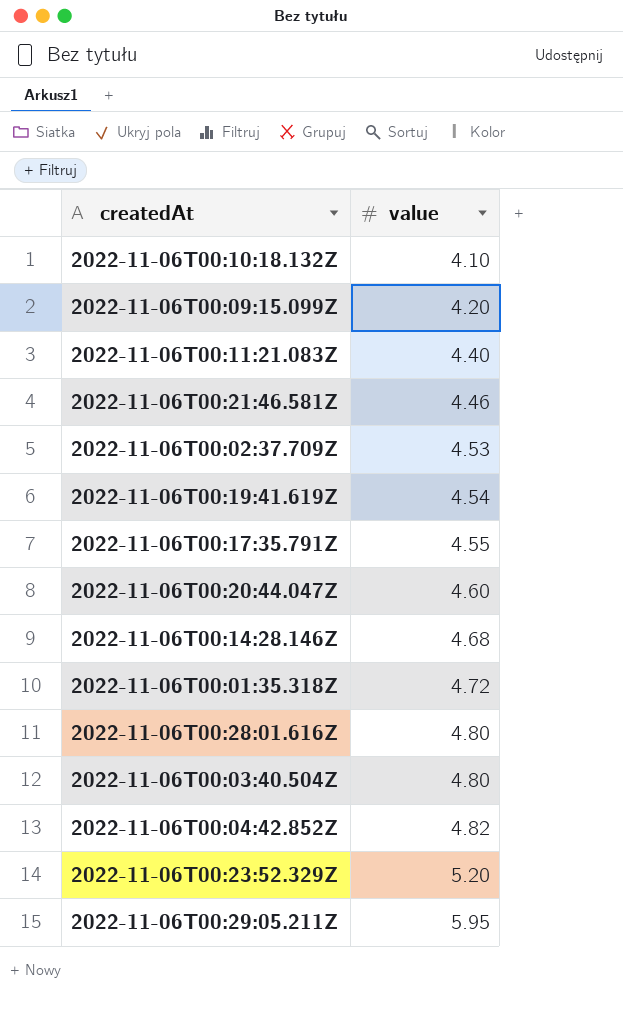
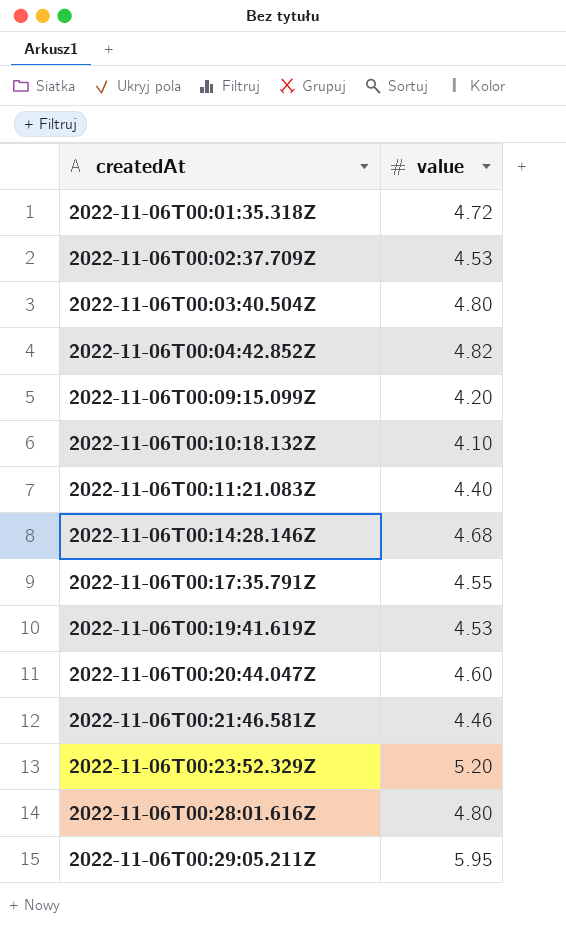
row order: value ascending -> createdAt ascending
2022-11-06T00:19:41.619Z | value: 4.54 -> 4.53

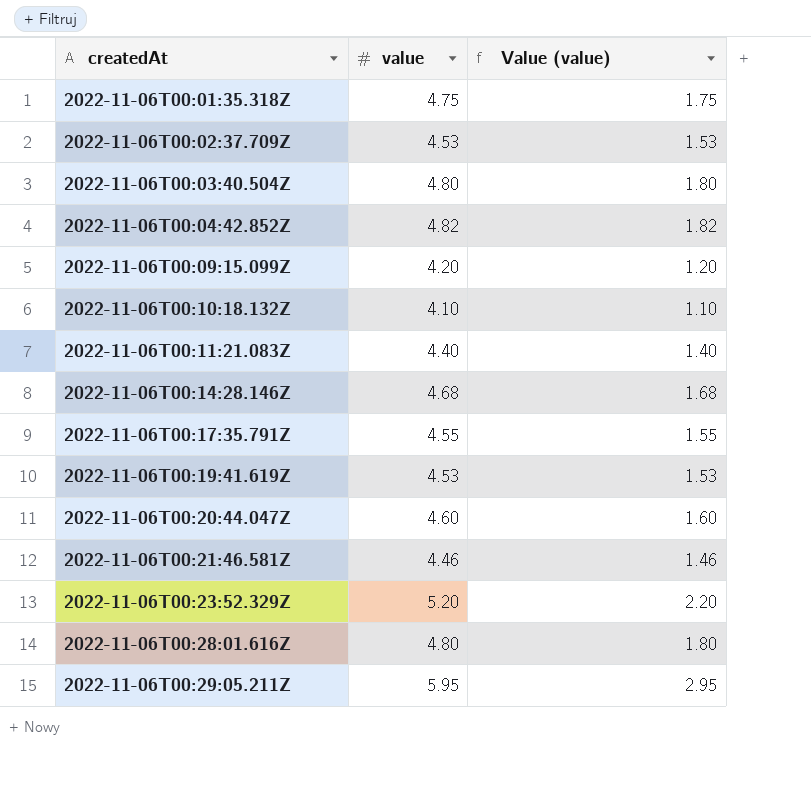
column Value (value) | formula: none -> [value] - 3
2022-11-06T00:01:35.318Z | value: 4.72 -> 4.75

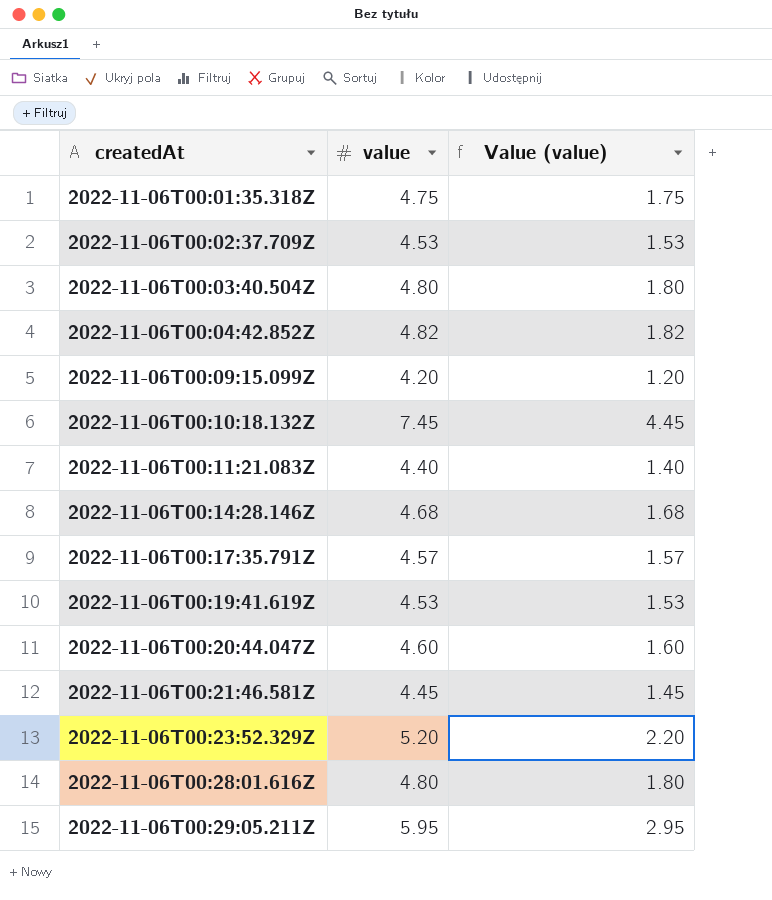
2022-11-06T00:10:18.132Z | value: 4.10 -> 7.45
2022-11-06T00:10:18.132Z | Value (value): 1.10 -> 4.45
2022-11-06T00:17:35.791Z | value: 4.55 -> 4.57
2022-11-06T00:17:35.791Z | Value (value): 1.55 -> 1.57
2022-11-06T00:21:46.581Z | value: 4.46 -> 4.45
2022-11-06T00:21:46.581Z | Value (value): 1.46 -> 1.45

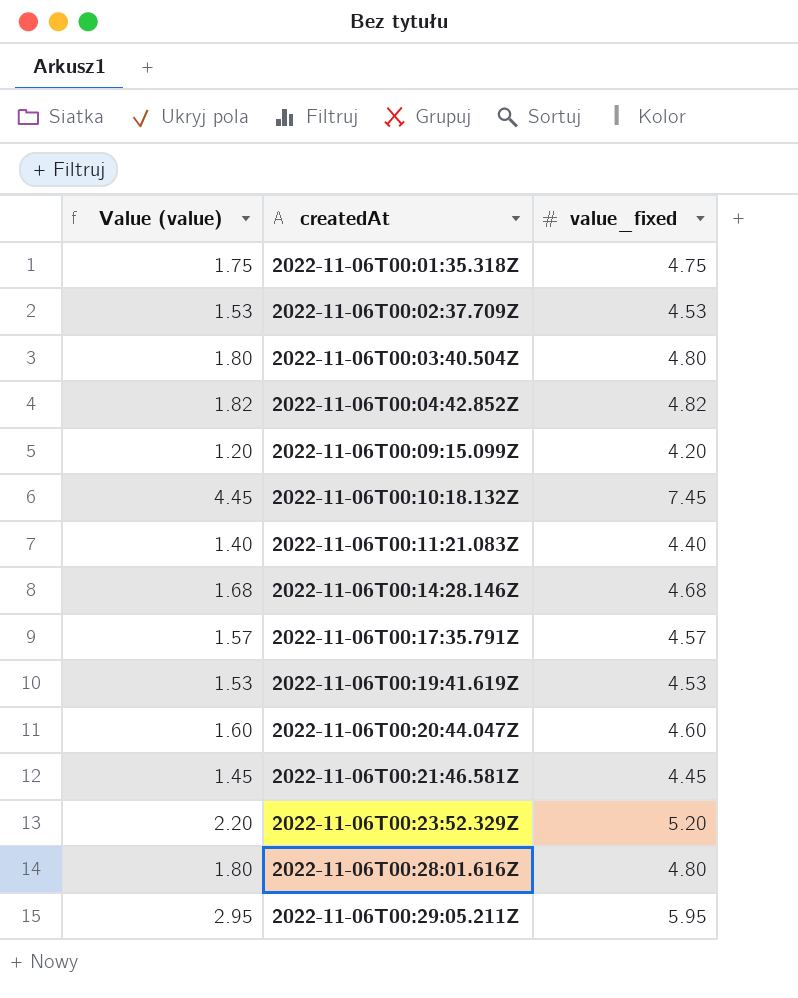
column Value (value) | position: 3 -> 1
column name: value -> value_fixed

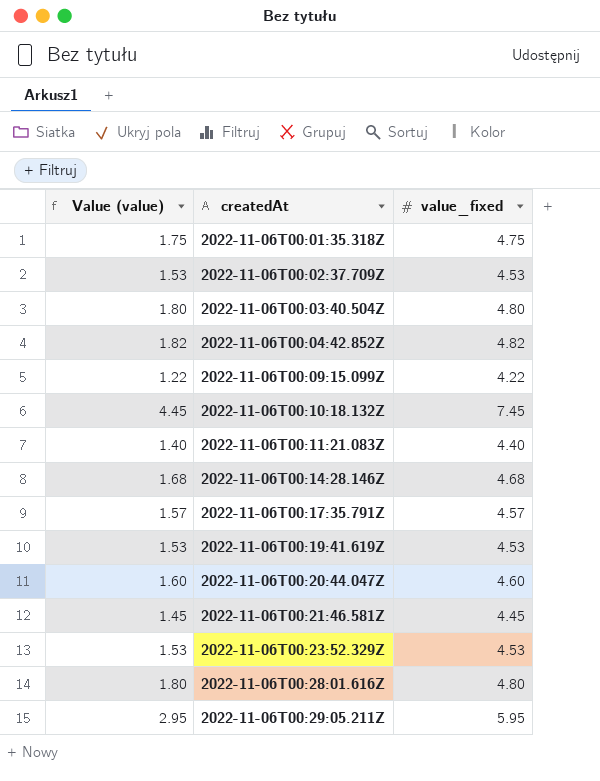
2022-11-06T00:09:15.099Z | Value (value): 1.20 -> 1.22
2022-11-06T00:09:15.099Z | value_fixed: 4.20 -> 4.22
2022-11-06T00:23:52.329Z | Value (value): 2.20 -> 1.53
2022-11-06T00:23:52.329Z | value_fixed: 5.20 -> 4.53

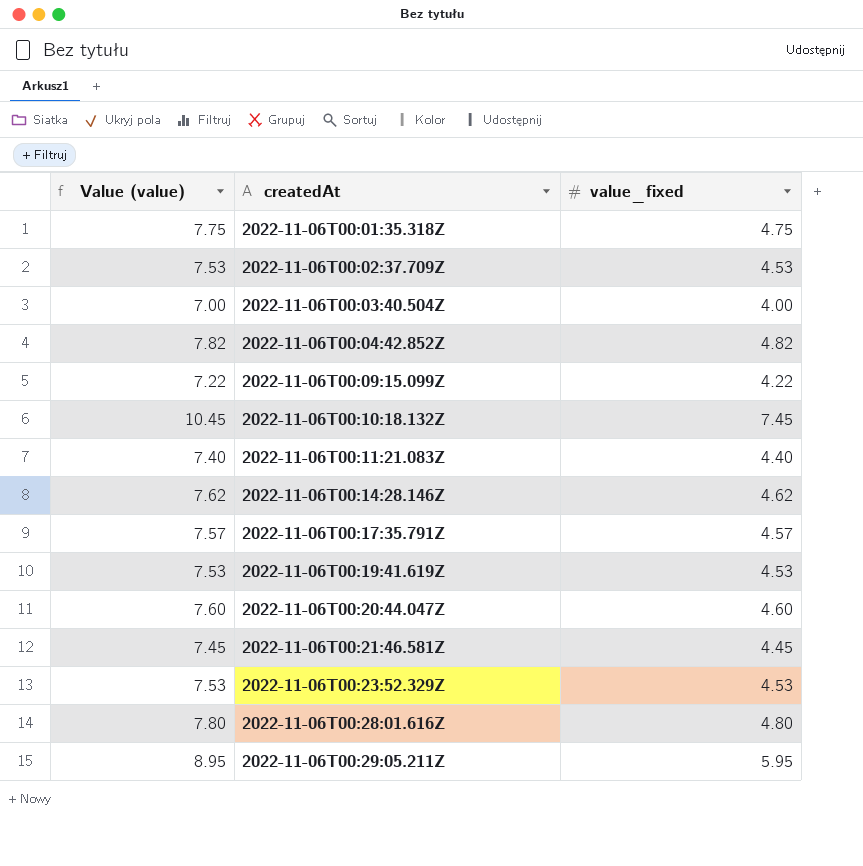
column Value (value) | formula: [value_fixed] - 3 -> [value_fixed] + 3
2022-11-06T00:03:40.504Z | value_fixed: 4.80 -> 4.00
2022-11-06T00:14:28.146Z | value_fixed: 4.68 -> 4.62

